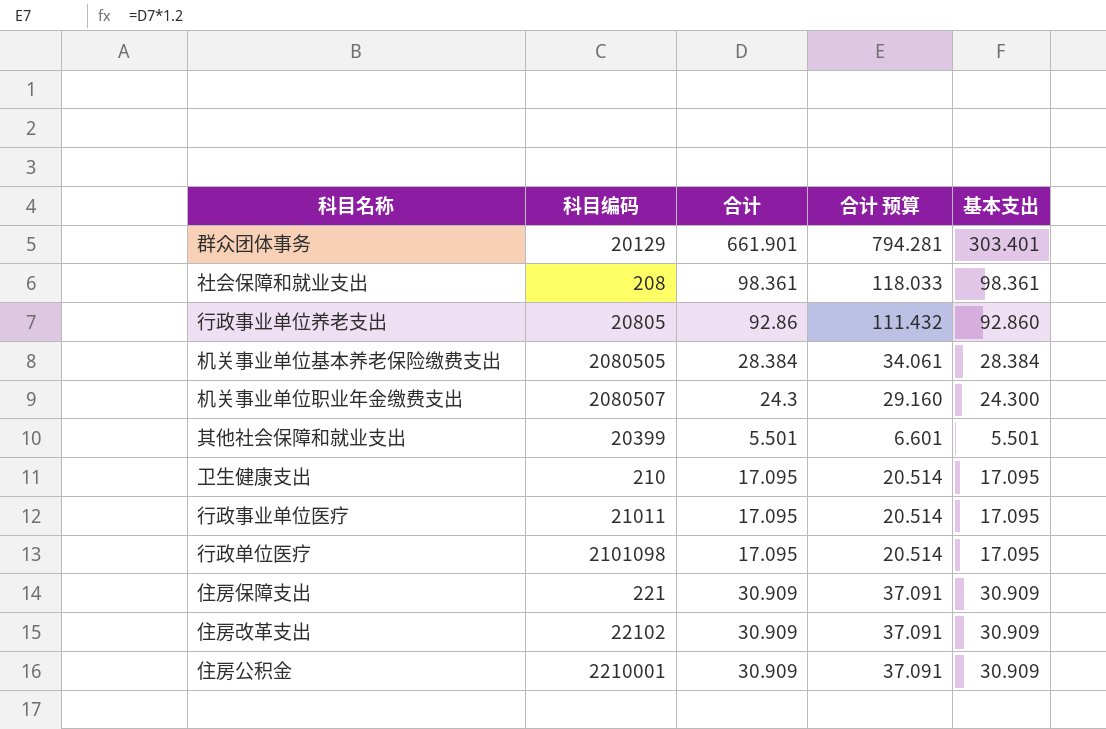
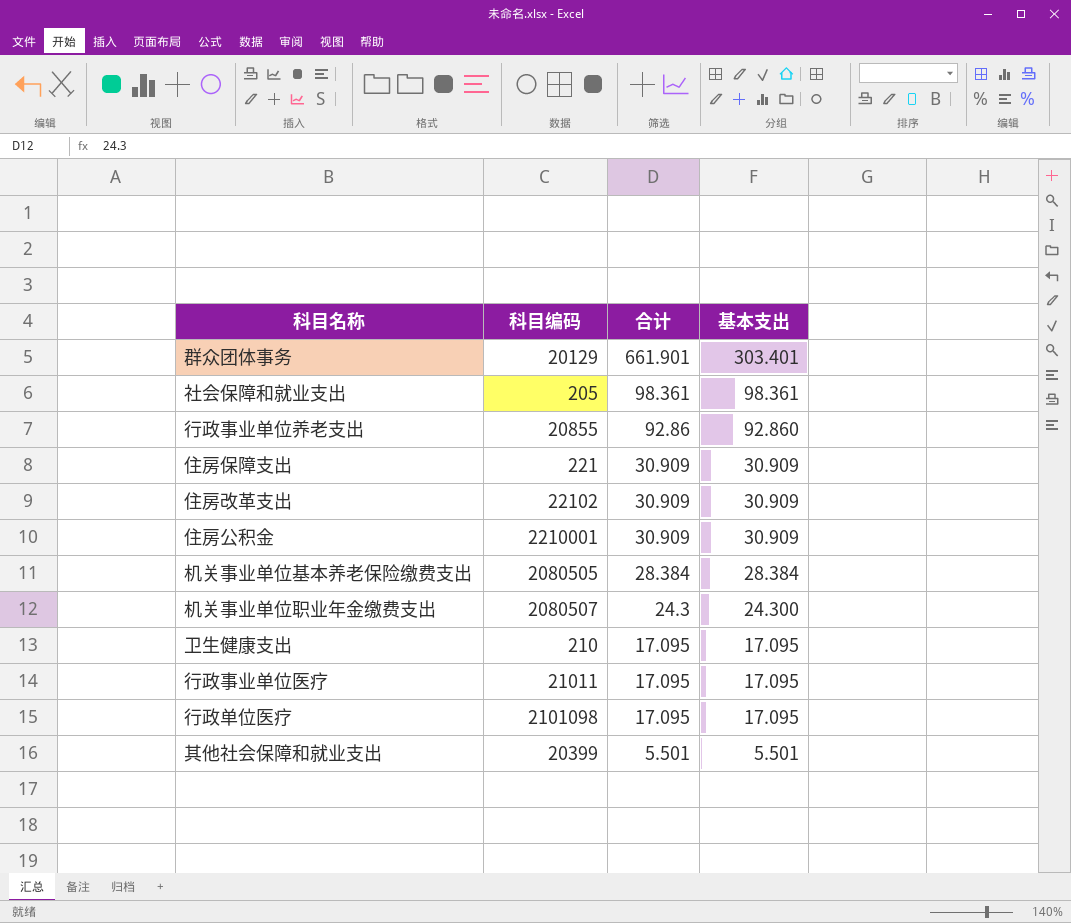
row order: none -> 合计 descending
column 合计 预算 | formula: [合计] * 1.2 -> none
社会保障和就业支出 | 科目编码: 208 -> 205
行政事业单位养老支出 | 科目编码: 20805 -> 20855

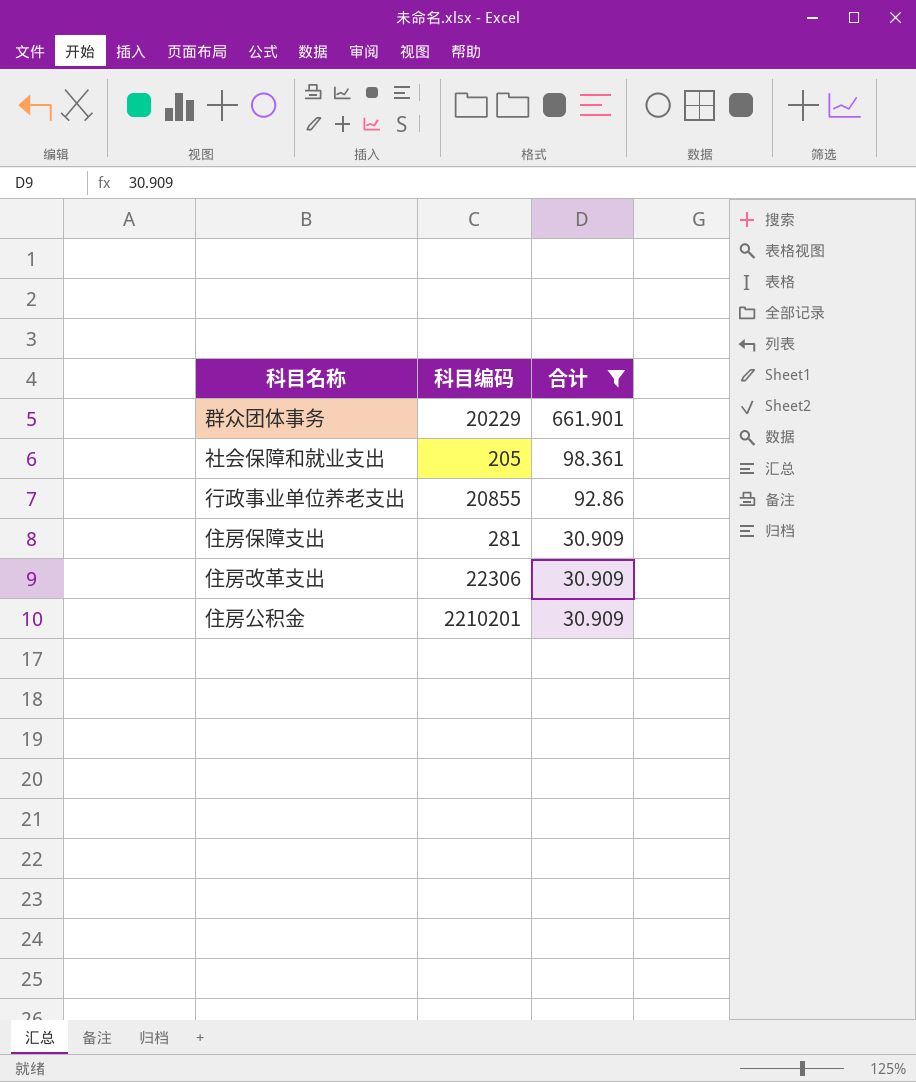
filter: none -> 合计 >= 30.909
column 基本支出 | position: 4 -> none
群众团体事务 | 科目编码: 20129 -> 20229
住房保障支出 | 科目编码: 221 -> 281
住房改革支出 | 科目编码: 22102 -> 22306
住房公积金 | 科目编码: 2210001 -> 2210201

